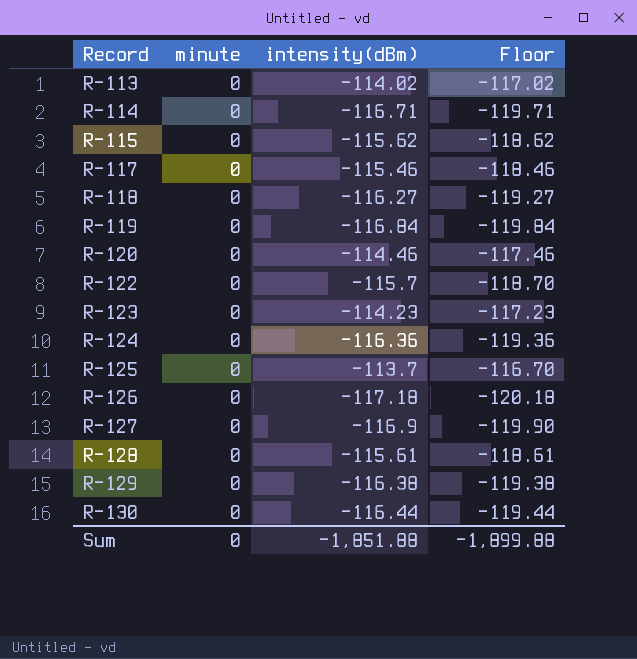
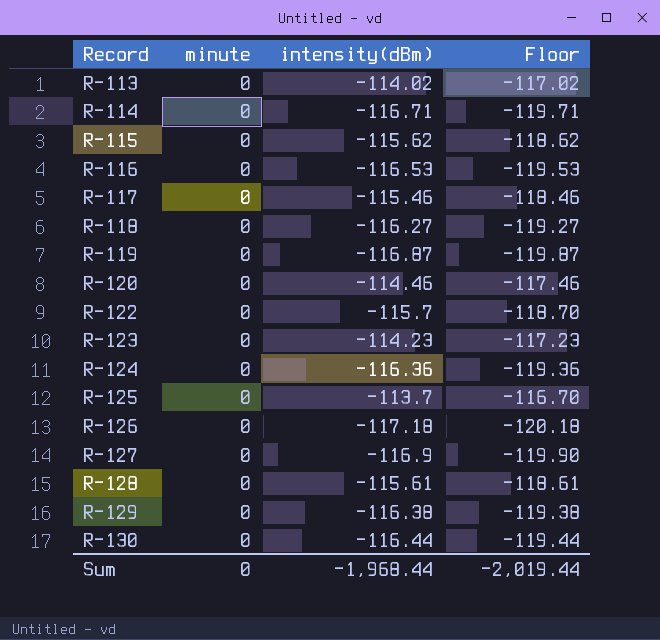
row R-116: none -> 0 | -116.53 | -119.53
R-119 | intensity(dBm): -116.84 -> -116.87
R-119 | Floor: -119.84 -> -119.87
Sum | intensity(dBm): -1,851.88 -> -1,968.44
Sum | Floor: -1,899.88 -> -2,019.44

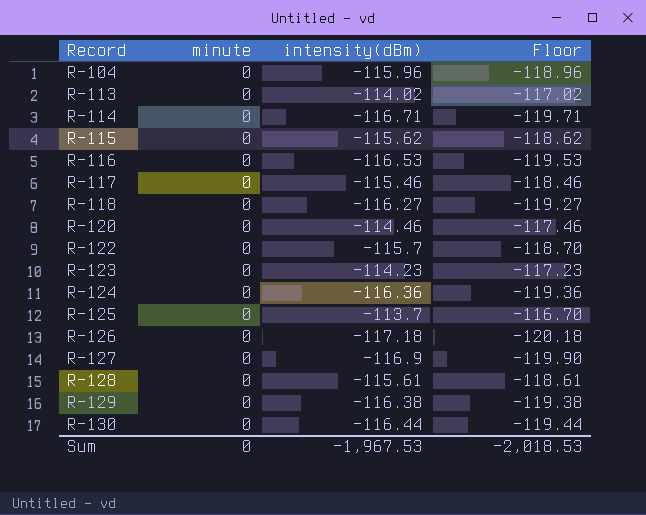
row R-119: 0 | -116.87 | -119.87 -> none
row R-104: none -> 0 | -115.96 | -118.96
Sum | intensity(dBm): -1,968.44 -> -1,967.53
Sum | Floor: -2,019.44 -> -2,018.53

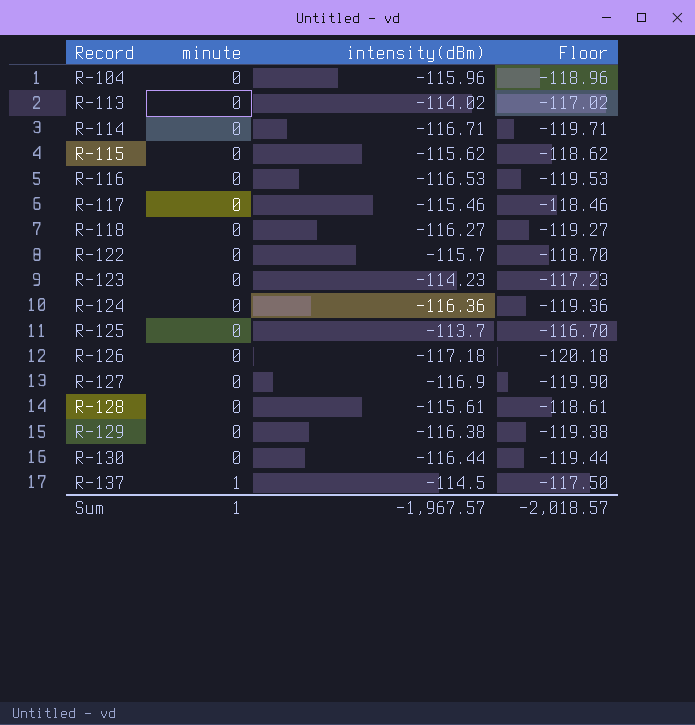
row R-120: 0 | -114.46 | -117.46 -> none
row R-137: none -> 1 | -114.5 | -117.50
Sum | minute: 0 -> 1
Sum | intensity(dBm): -1,967.53 -> -1,967.57
Sum | Floor: -2,018.53 -> -2,018.57

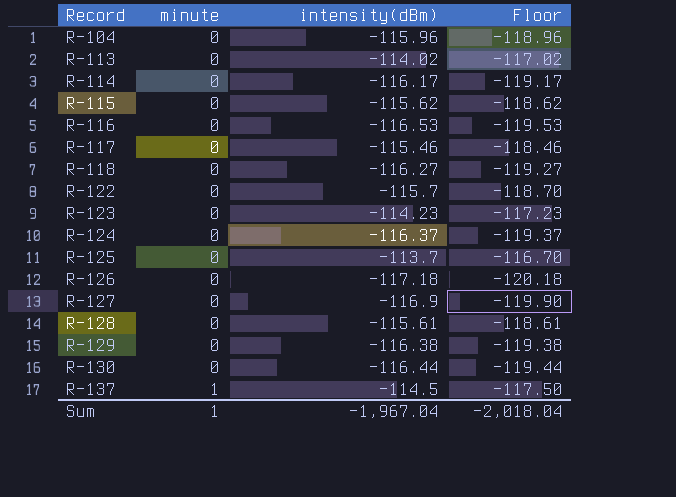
R-114 | intensity(dBm): -116.71 -> -116.17
R-114 | Floor: -119.71 -> -119.17
R-124 | intensity(dBm): -116.36 -> -116.37
R-124 | Floor: -119.36 -> -119.37
Sum | intensity(dBm): -1,967.57 -> -1,967.04
Sum | Floor: -2,018.57 -> -2,018.04

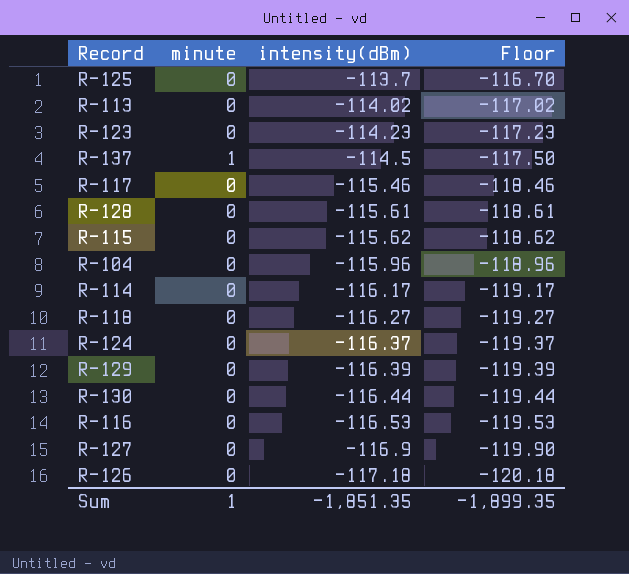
row order: Record ascending -> intensity(dBm) descending
row R-122: 0 | -115.7 | -118.70 -> none
R-129 | intensity(dBm): -116.38 -> -116.39
R-129 | Floor: -119.38 -> -119.39
Sum | intensity(dBm): -1,967.04 -> -1,851.35
Sum | Floor: -2,018.04 -> -1,899.35

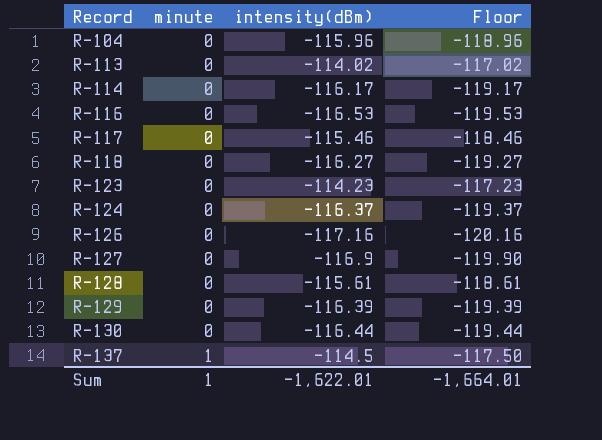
row order: intensity(dBm) descending -> Record ascending
row R-125: 0 | -113.7 | -116.70 -> none
row R-115: 0 | -115.62 | -118.62 -> none
R-126 | intensity(dBm): -117.18 -> -117.16
R-126 | Floor: -120.18 -> -120.16
Sum | intensity(dBm): -1,851.35 -> -1,622.01
Sum | Floor: -1,899.35 -> -1,664.01

